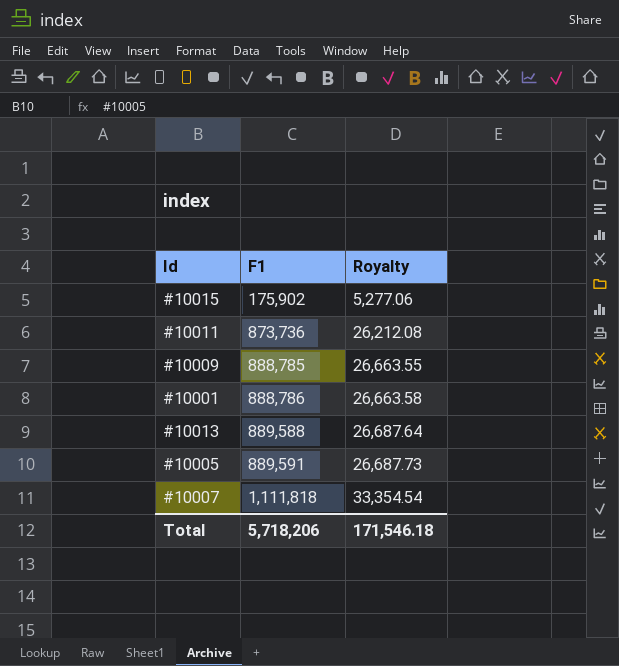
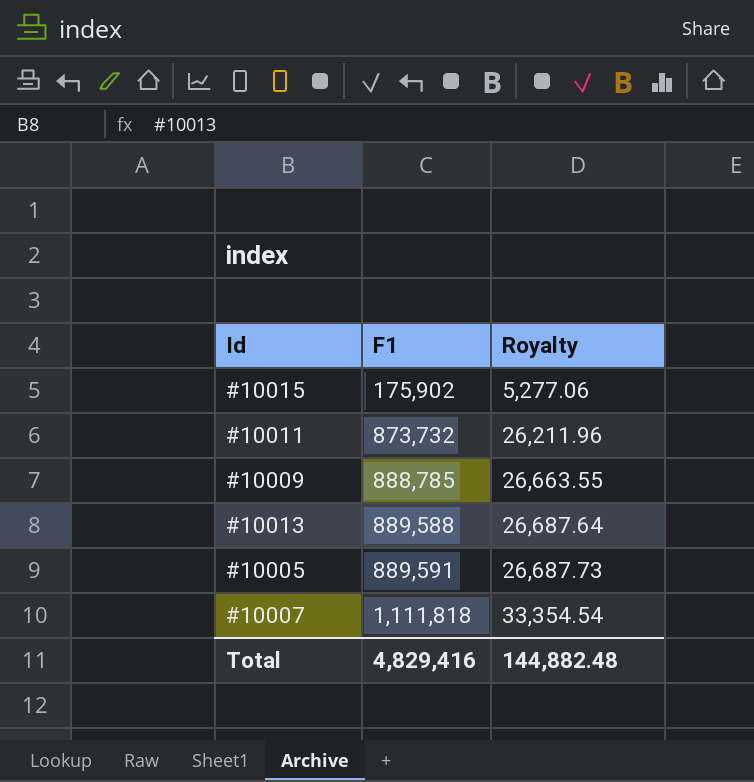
row #10001: 888,786 | 26,663.58 -> none
#10011 | F1: 873,736 -> 873,732
#10011 | Royalty: 26,212.08 -> 26,211.96
Total | F1: 5,718,206 -> 4,829,416
Total | Royalty: 171,546.18 -> 144,882.48

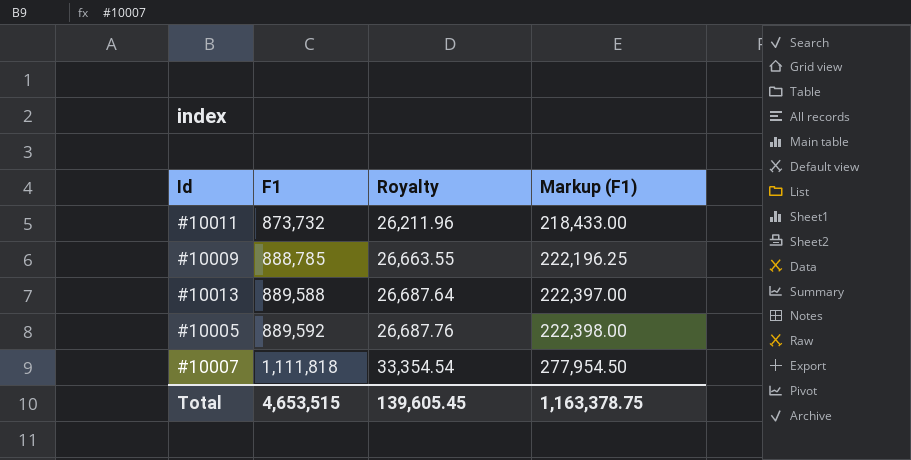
column Markup (F1) | formula: none -> [F1] * 0.25
row #10015: 175,902 | 5,277.06 -> none
#10005 | F1: 889,591 -> 889,592
#10005 | Royalty: 26,687.73 -> 26,687.76
Total | F1: 4,829,416 -> 4,653,515
Total | Royalty: 144,882.48 -> 139,605.45

